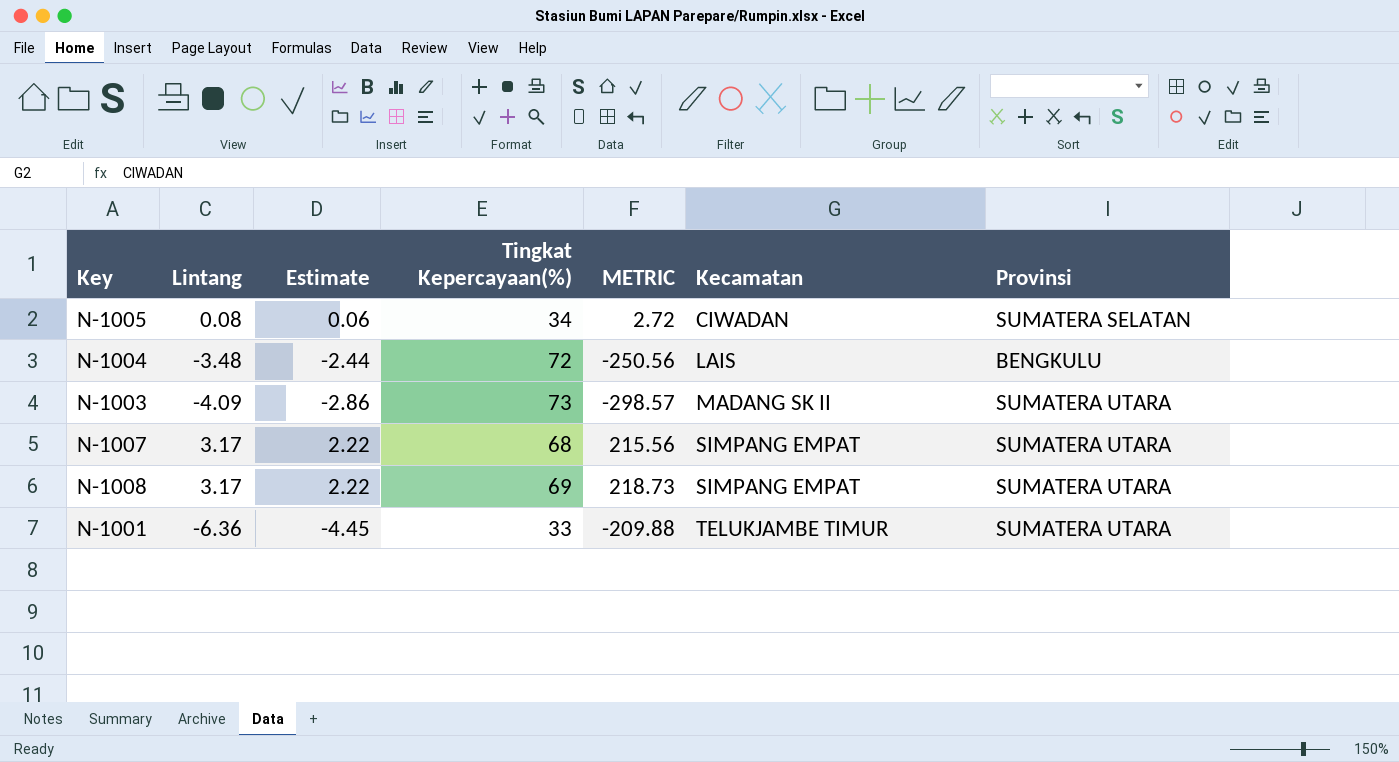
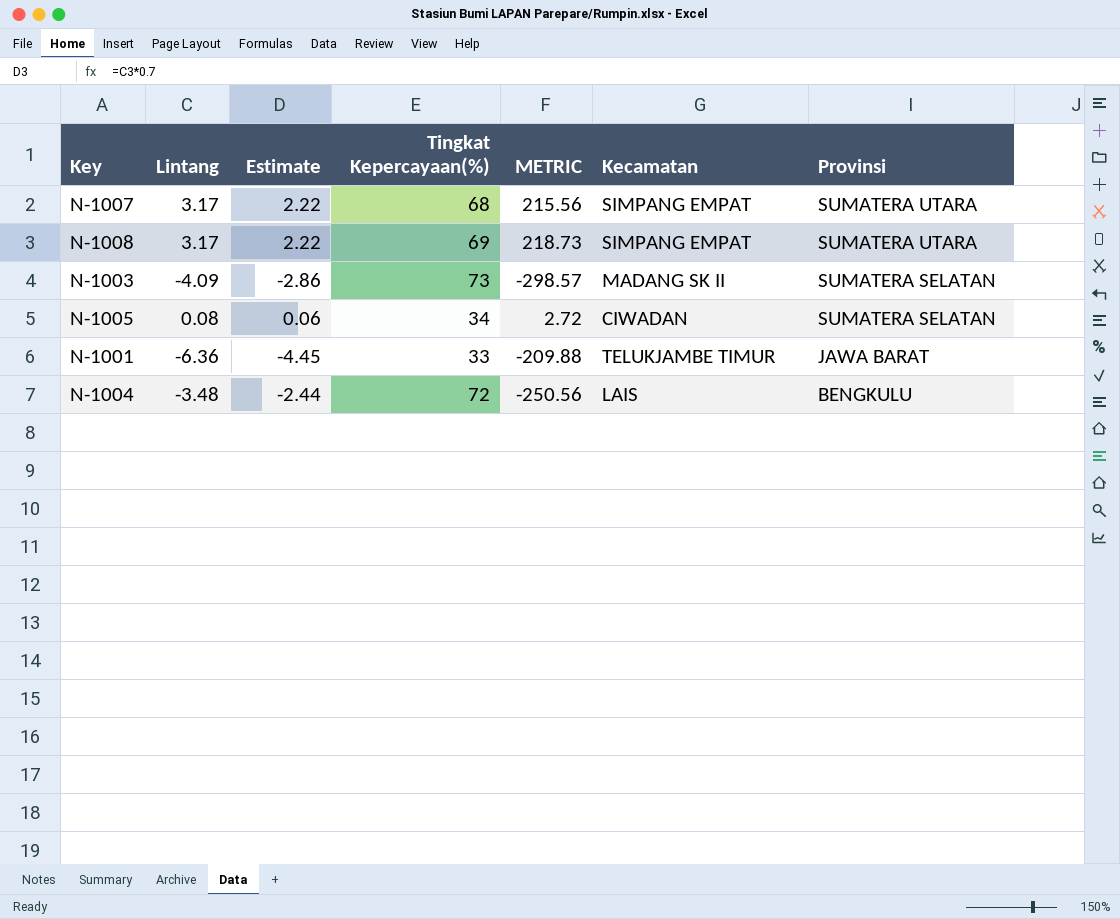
row order: Kecamatan ascending -> Provinsi descending
N-1003 | Provinsi: SUMATERA UTARA -> SUMATERA SELATAN
N-1001 | Provinsi: SUMATERA UTARA -> JAWA BARAT

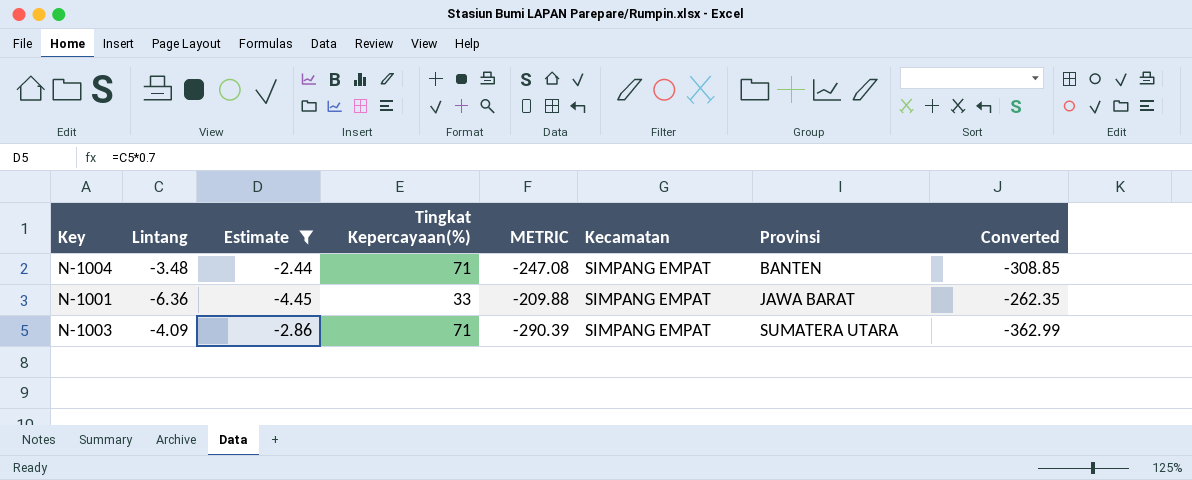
filter: none -> Estimate <= -2.44
row order: Provinsi descending -> Provinsi ascending
column Converted | formula: none -> [METRIC] * 1.25
N-1004 | Tingkat Kepercayaan(%): 72 -> 71
N-1004 | METRIC: -250.56 -> -247.08
N-1004 | Kecamatan: LAIS -> SIMPANG EMPAT
N-1004 | Provinsi: BENGKULU -> BANTEN
N-1001 | Kecamatan: TELUKJAMBE TIMUR -> SIMPANG EMPAT
N-1003 | Tingkat Kepercayaan(%): 73 -> 71
N-1003 | METRIC: -298.57 -> -290.39
N-1003 | Kecamatan: MADANG SK II -> SIMPANG EMPAT
N-1003 | Provinsi: SUMATERA SELATAN -> SUMATERA UTARA

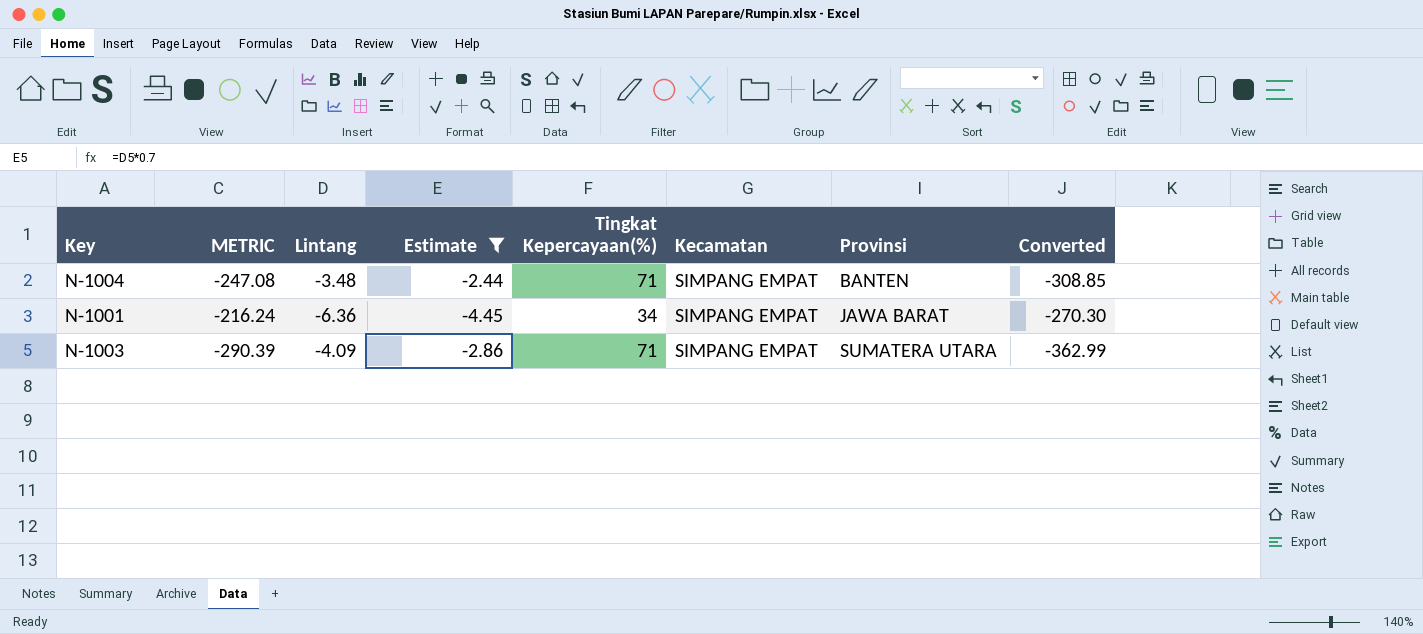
column METRIC | position: 5 -> 2
N-1001 | METRIC: -209.88 -> -216.24
N-1001 | Tingkat Kepercayaan(%): 33 -> 34
N-1001 | Converted: -262.35 -> -270.30

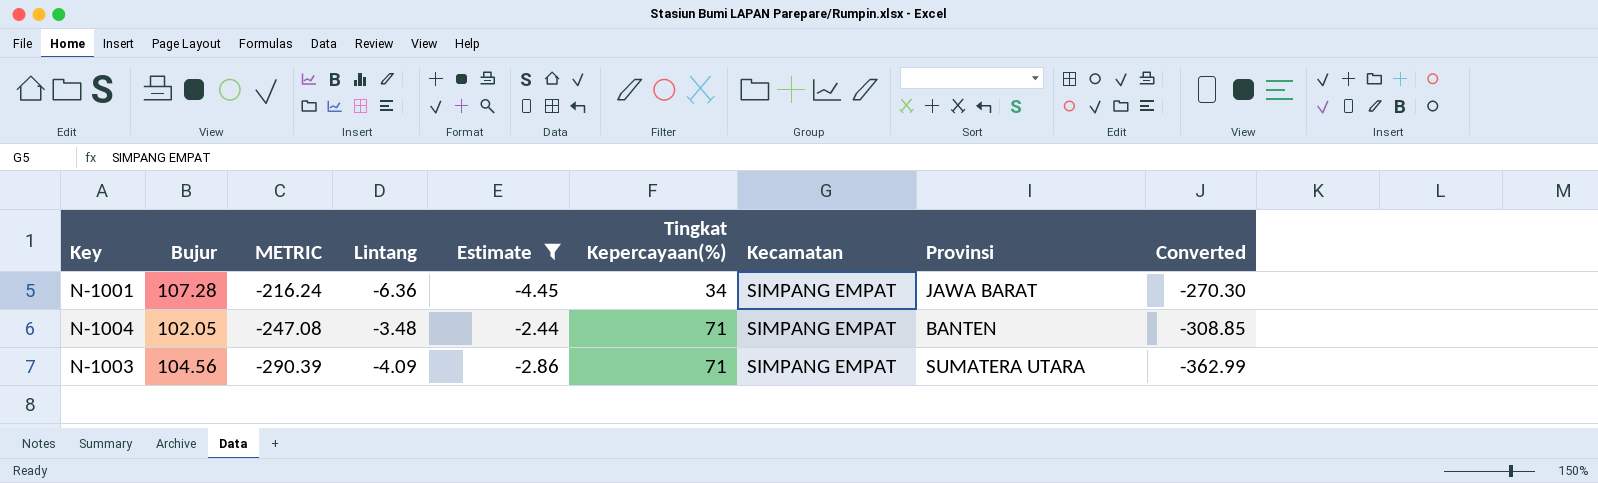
row order: Provinsi ascending -> METRIC descending
column Bujur | position: none -> 2

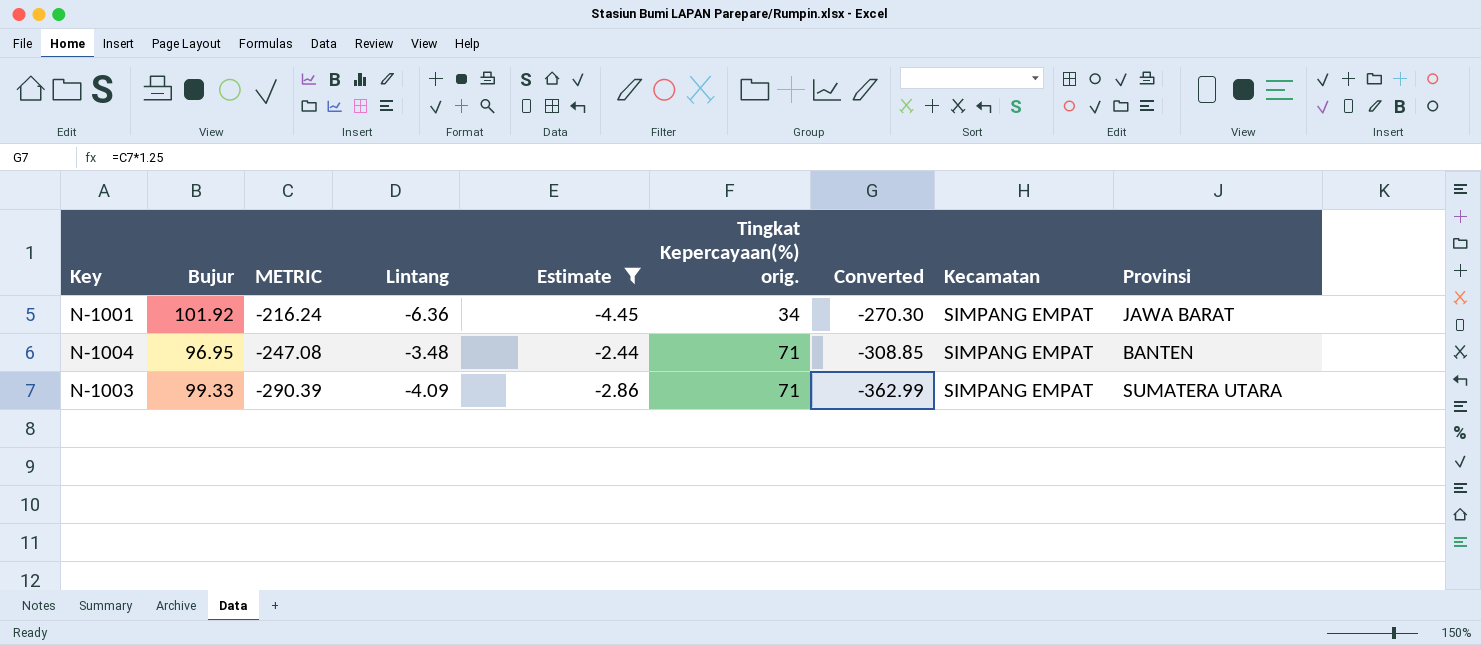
column name: Tingkat Kepercayaan(%) -> Tingkat Kepercayaan(%) orig.
column Converted | position: 9 -> 7
N-1001 | Bujur: 107.28 -> 101.92
N-1004 | Bujur: 102.05 -> 96.95
N-1003 | Bujur: 104.56 -> 99.33

